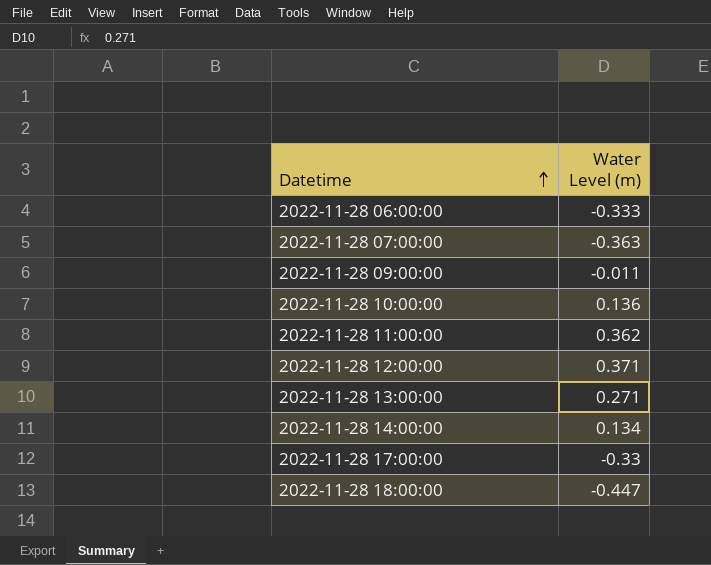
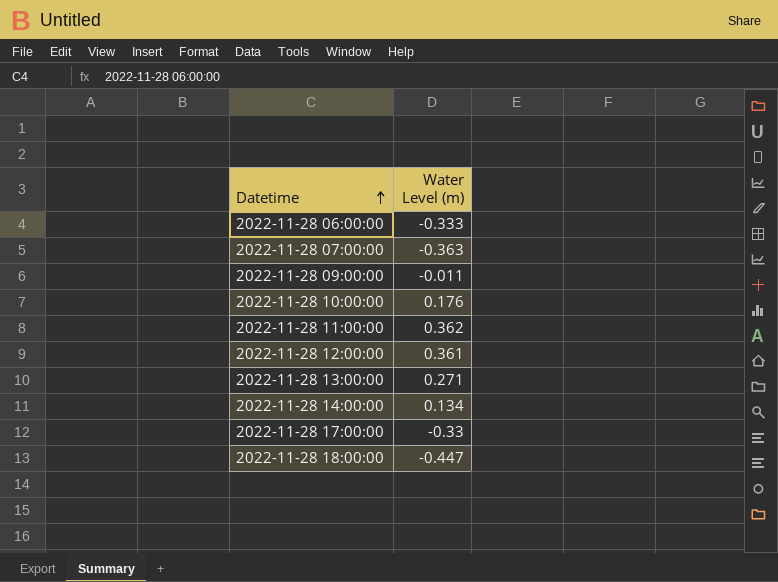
2022-11-28 10:00:00 | Water Level (m): 0.136 -> 0.176
2022-11-28 12:00:00 | Water Level (m): 0.371 -> 0.361

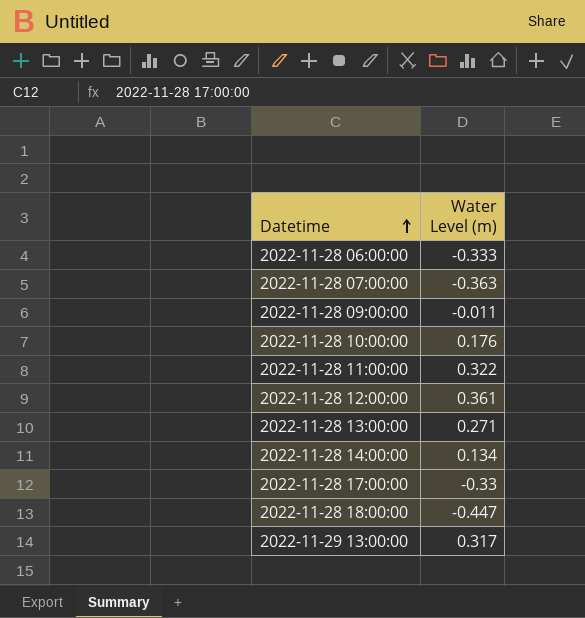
2022-11-28 11:00:00 | Water Level (m): 0.362 -> 0.322
row 2022-11-29 13:00:00: none -> 0.317

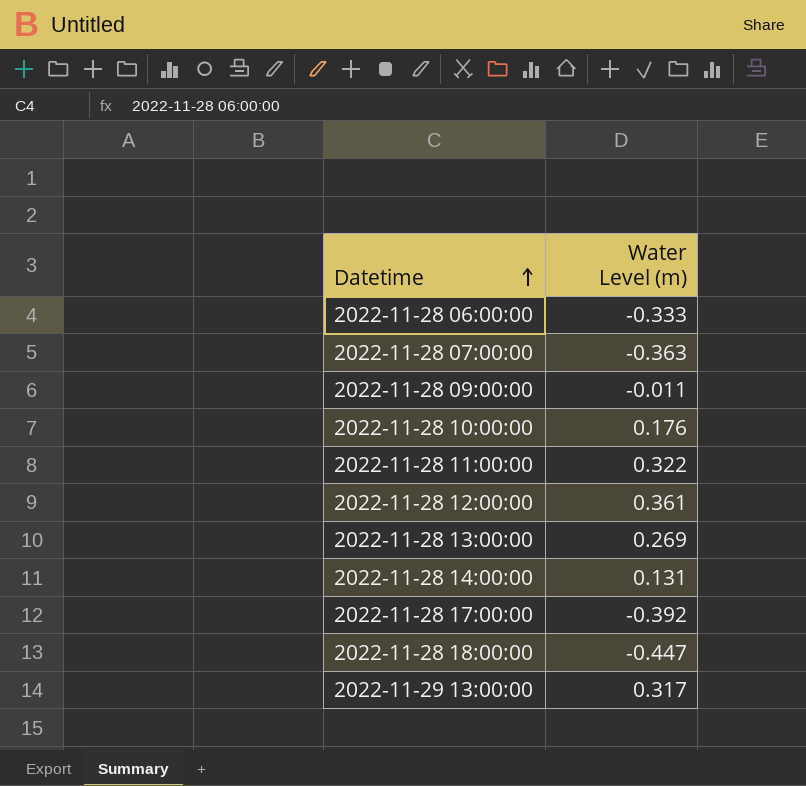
2022-11-28 13:00:00 | Water Level (m): 0.271 -> 0.269
2022-11-28 14:00:00 | Water Level (m): 0.134 -> 0.131
2022-11-28 17:00:00 | Water Level (m): -0.33 -> -0.392

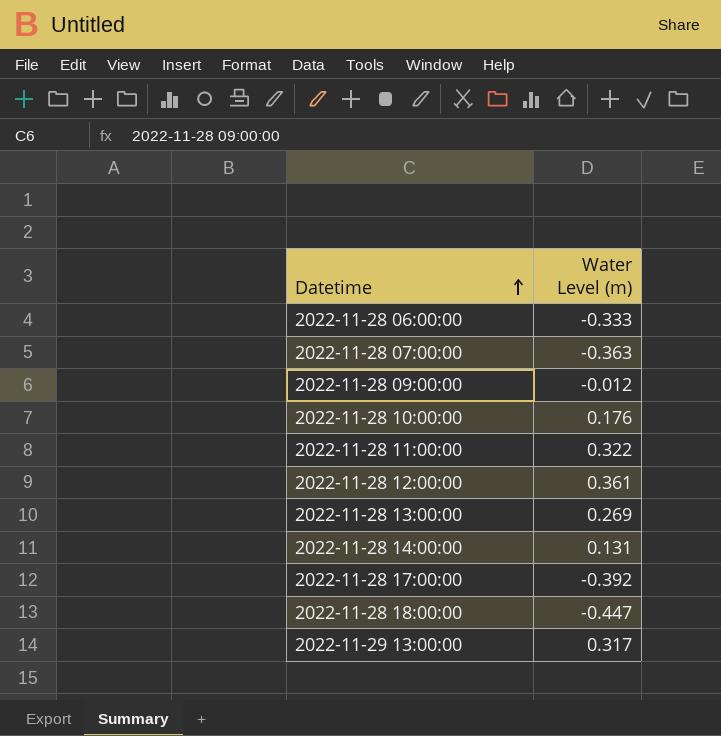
2022-11-28 09:00:00 | Water Level (m): -0.011 -> -0.012

